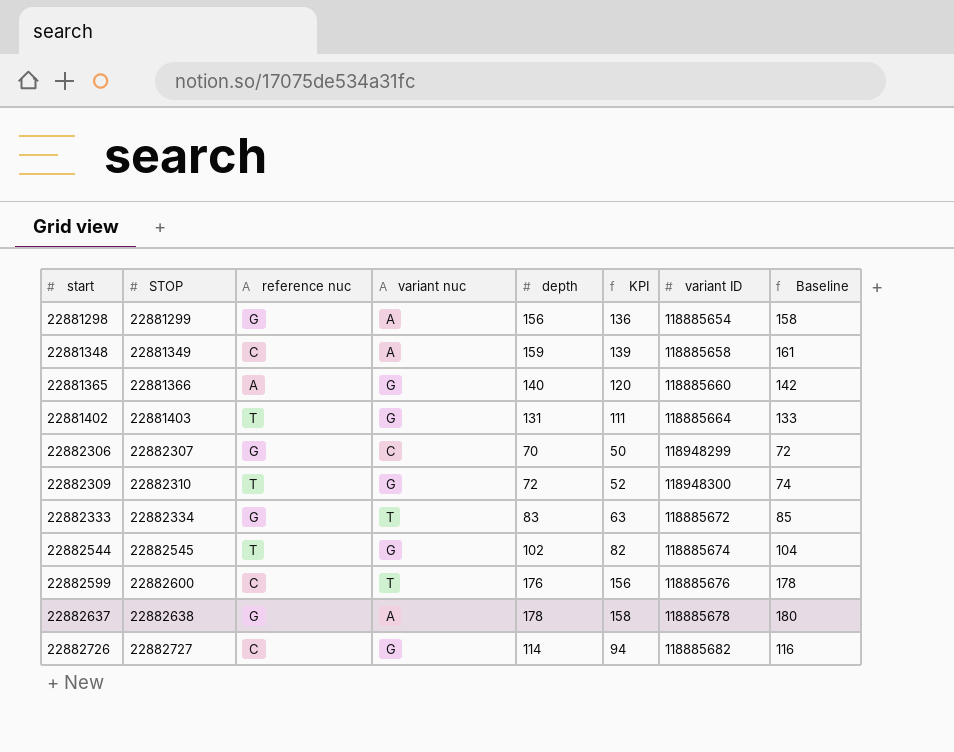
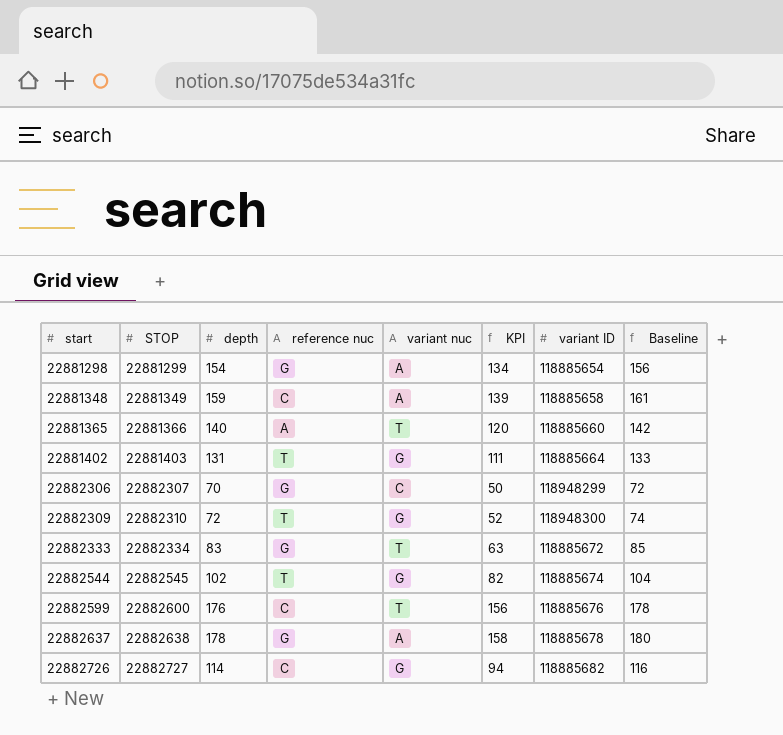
column depth | position: 5 -> 3
22881298 | depth: 156 -> 154
22881298 | KPI: 136 -> 134
22881298 | Baseline: 158 -> 156
22881365 | variant nuc: G -> T

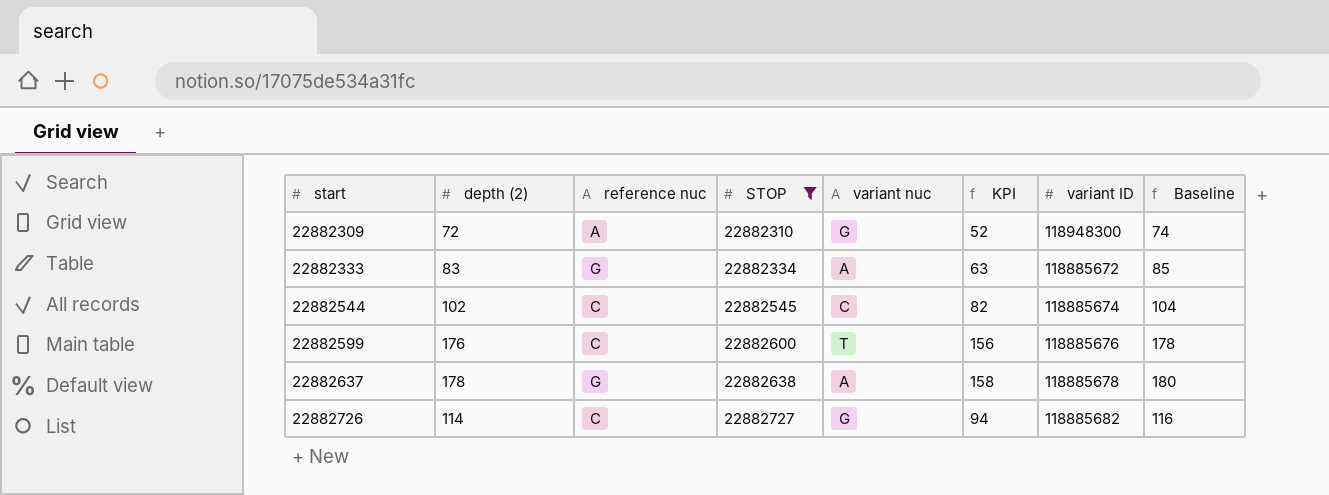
filter: none -> STOP >= 22882310
column name: depth -> depth (2)
column STOP | position: 2 -> 4
22882309 | reference nuc: T -> A
22882333 | variant nuc: T -> A
22882544 | reference nuc: T -> C
22882544 | variant nuc: G -> C

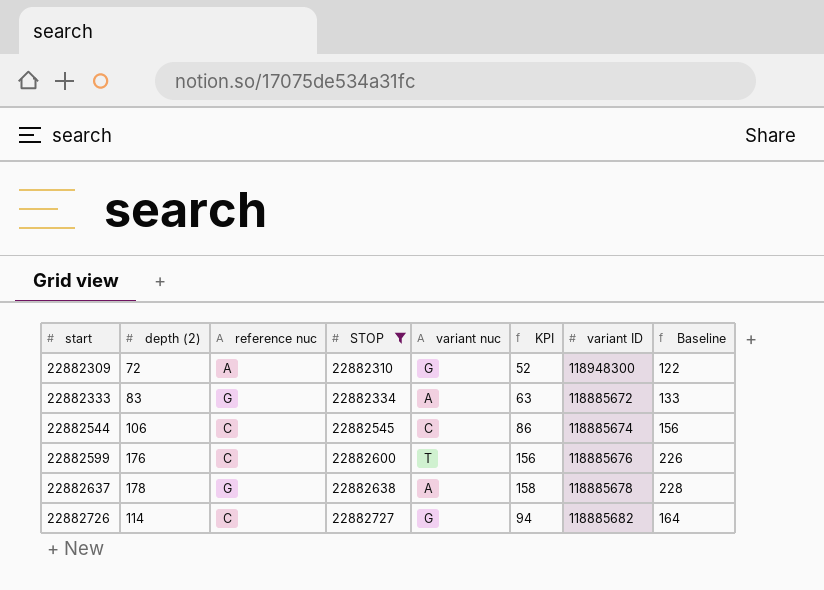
column Baseline | formula: [depth (2)] + 2 -> [depth (2)] + 50
22882544 | depth (2): 102 -> 106
22882544 | KPI: 82 -> 86

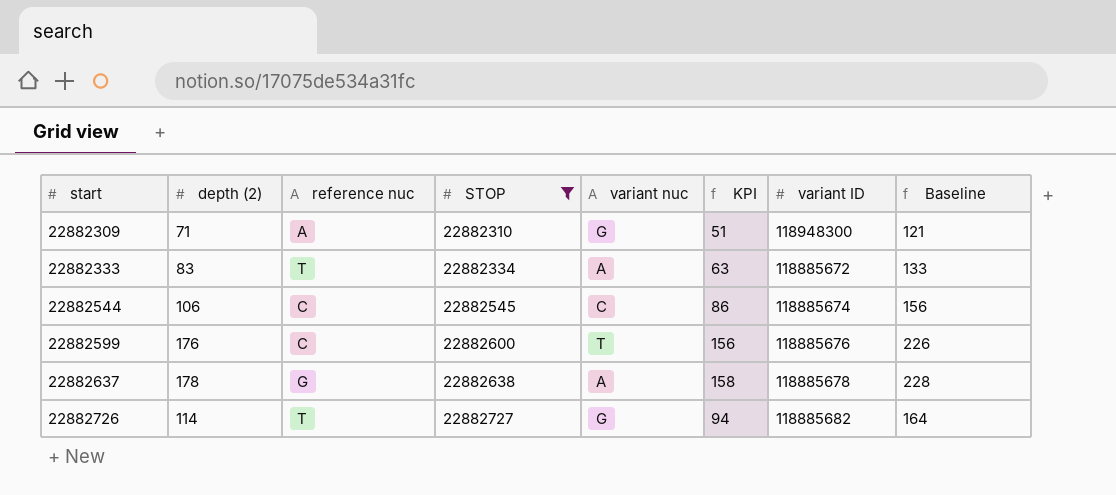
22882309 | depth (2): 72 -> 71
22882309 | KPI: 52 -> 51
22882309 | Baseline: 122 -> 121
22882333 | reference nuc: G -> T
22882726 | reference nuc: C -> T

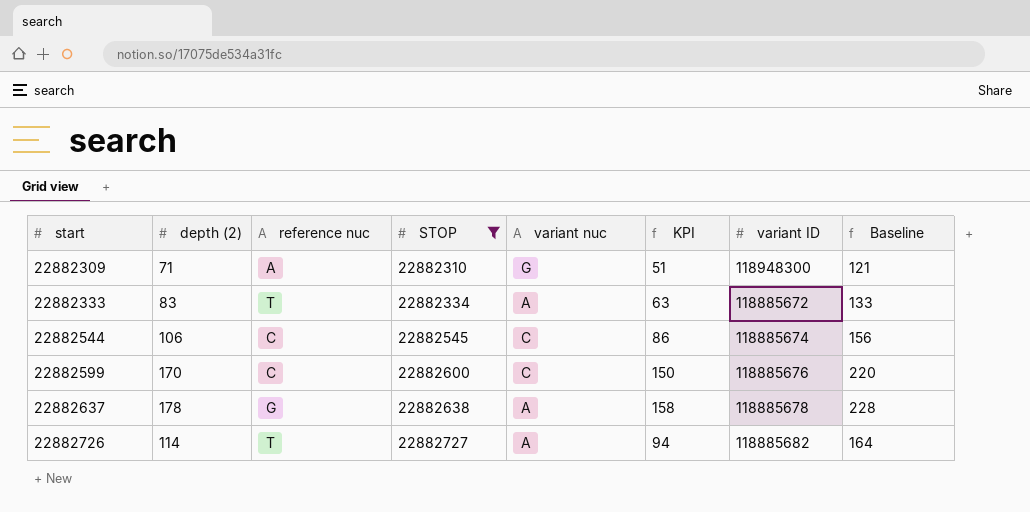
22882599 | depth (2): 176 -> 170
22882599 | variant nuc: T -> C
22882599 | KPI: 156 -> 150
22882599 | Baseline: 226 -> 220
22882726 | variant nuc: G -> A

